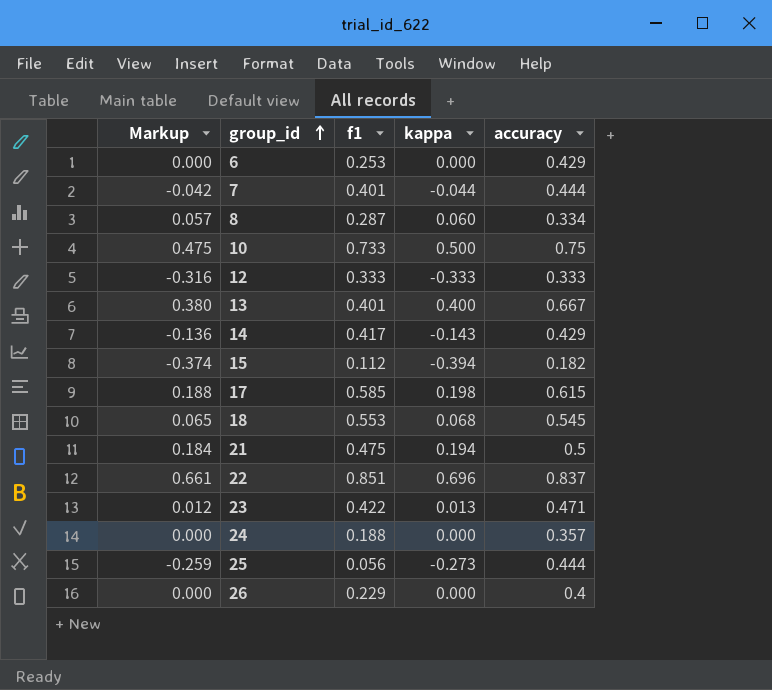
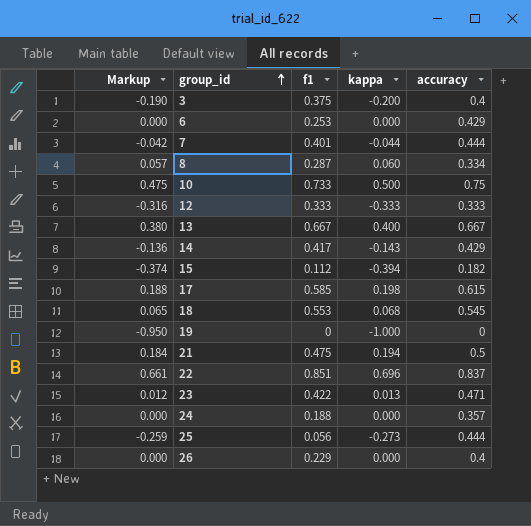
row 3: none -> -0.190 | 0.375 | -0.200 | 0.4
13 | f1: 0.401 -> 0.667
row 19: none -> -0.950 | 0 | -1.000 | 0

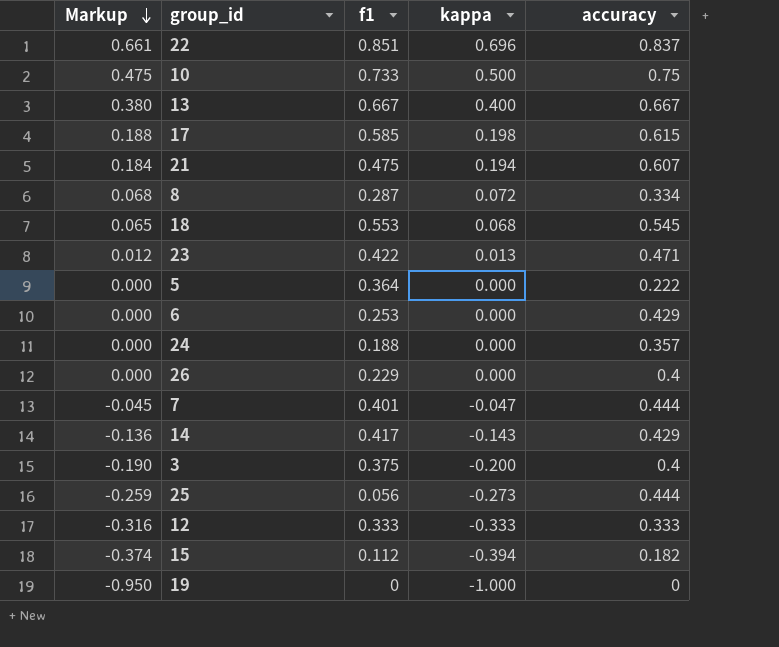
row order: group_id ascending -> Markup descending
21 | accuracy: 0.5 -> 0.607
8 | Markup: 0.057 -> 0.068
8 | kappa: 0.060 -> 0.072
row 5: none -> 0.000 | 0.364 | 0.000 | 0.222
7 | Markup: -0.042 -> -0.045
7 | kappa: -0.044 -> -0.047

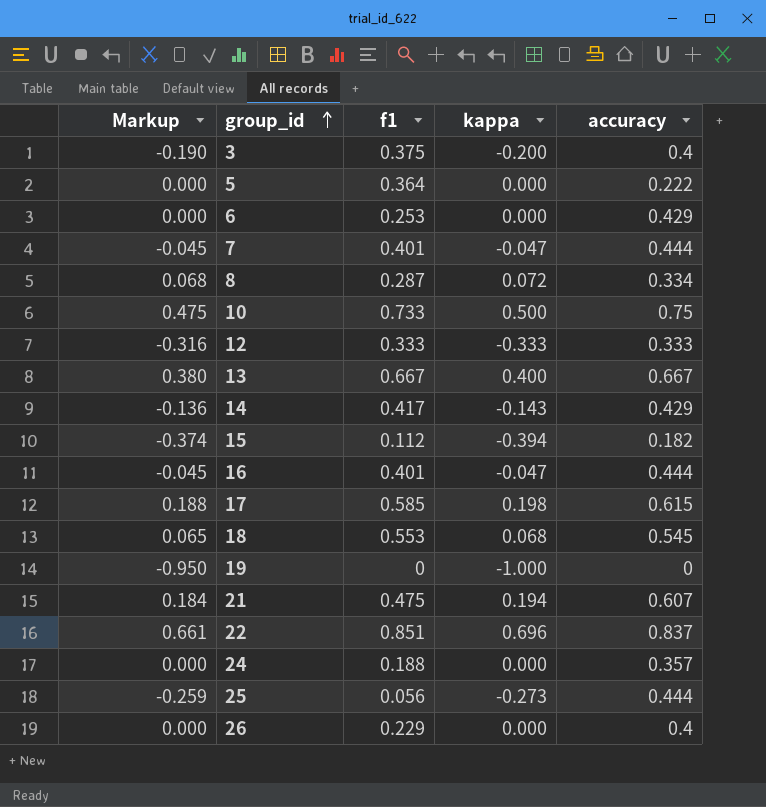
row order: Markup descending -> group_id ascending
row 23: 0.012 | 0.422 | 0.013 | 0.471 -> none
row 16: none -> -0.045 | 0.401 | -0.047 | 0.444

